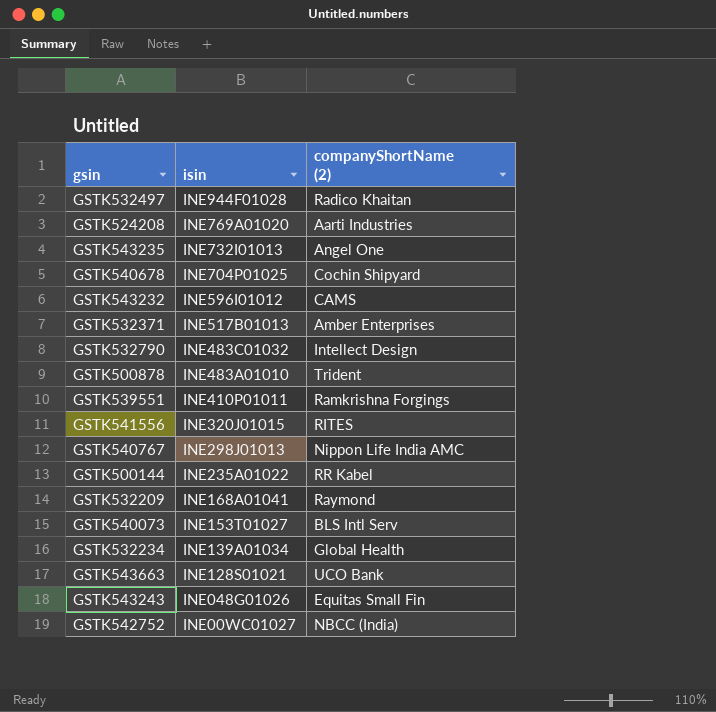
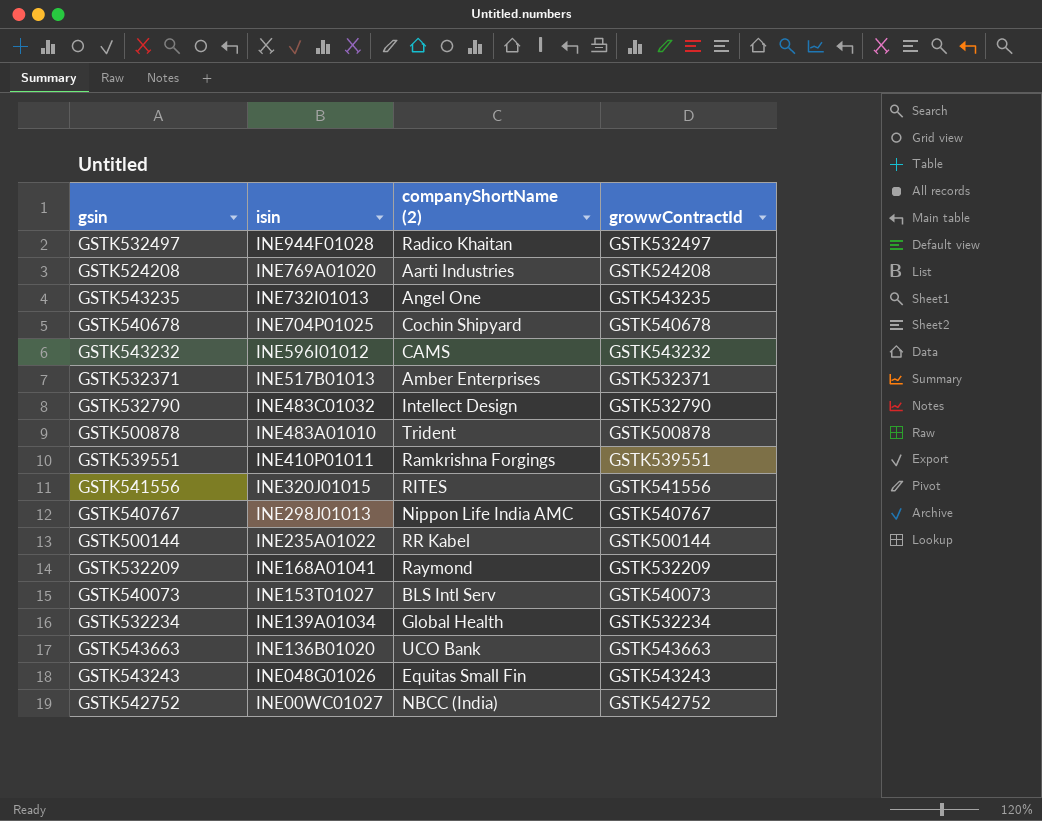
column growwContractId | position: none -> 4
GSTK543663 | isin: INE128S01021 -> INE136B01020

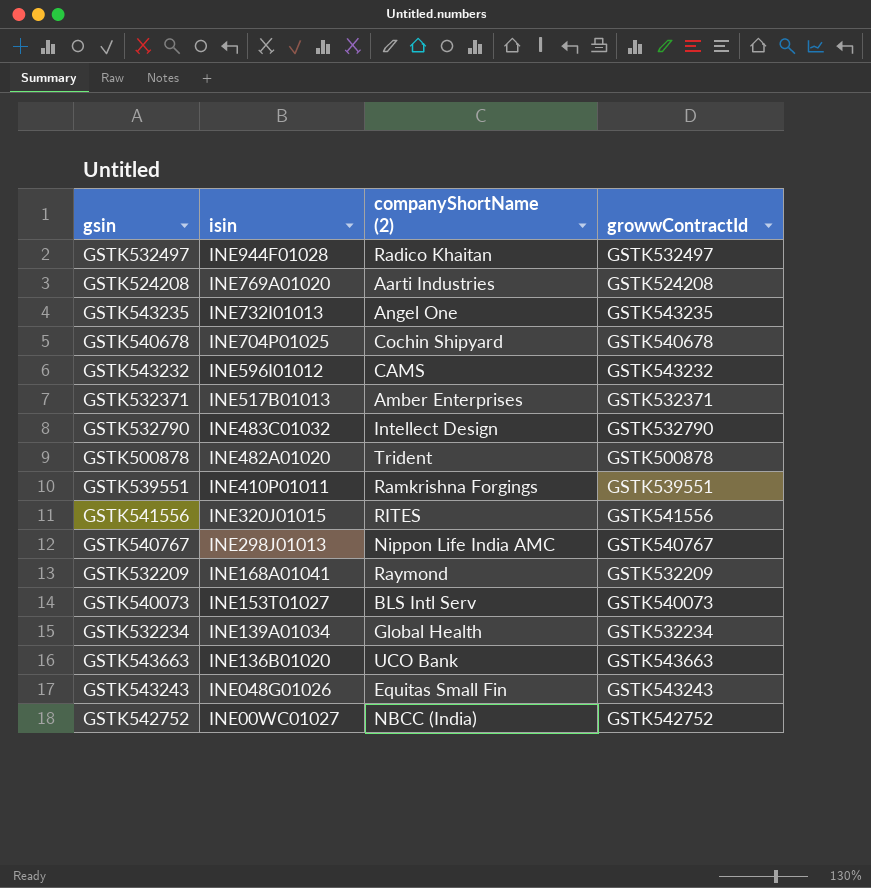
row GSTK500144: INE235A01022 | RR Kabel | GSTK500144 -> none
GSTK500878 | isin: INE483A01010 -> INE482A01020

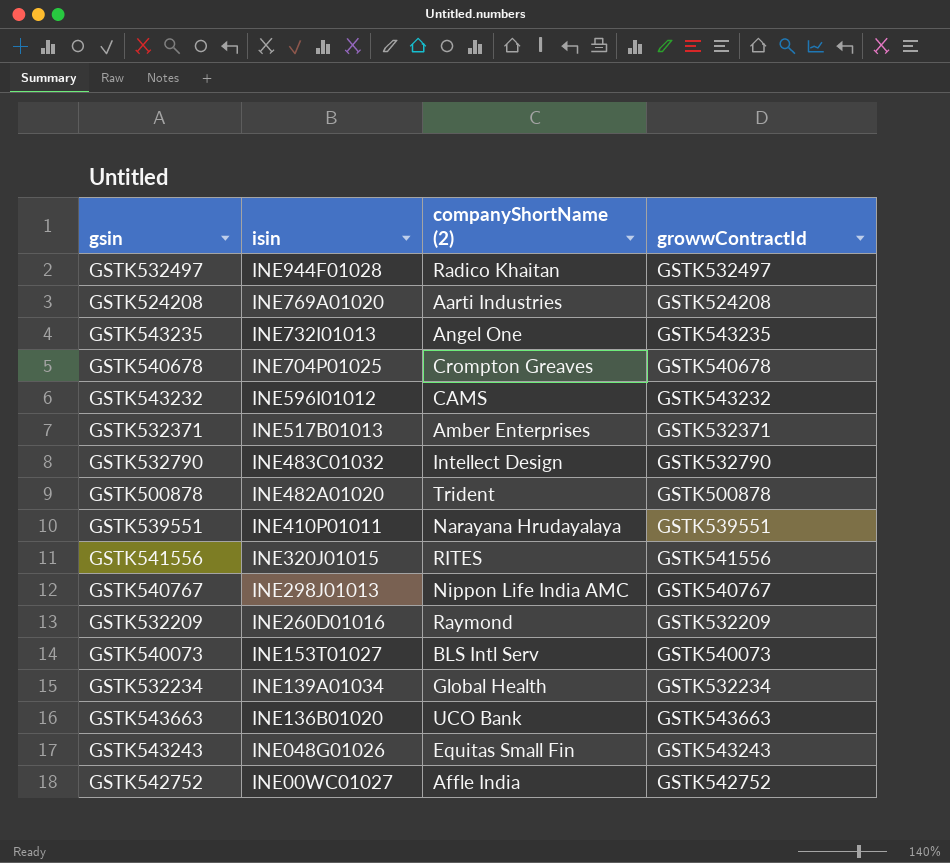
GSTK540678 | companyShortName (2): Cochin Shipyard -> Crompton Greaves
GSTK539551 | companyShortName (2): Ramkrishna Forgings -> Narayana Hrudayalaya
GSTK532209 | isin: INE168A01041 -> INE260D01016
GSTK542752 | companyShortName (2): NBCC (India) -> Affle India

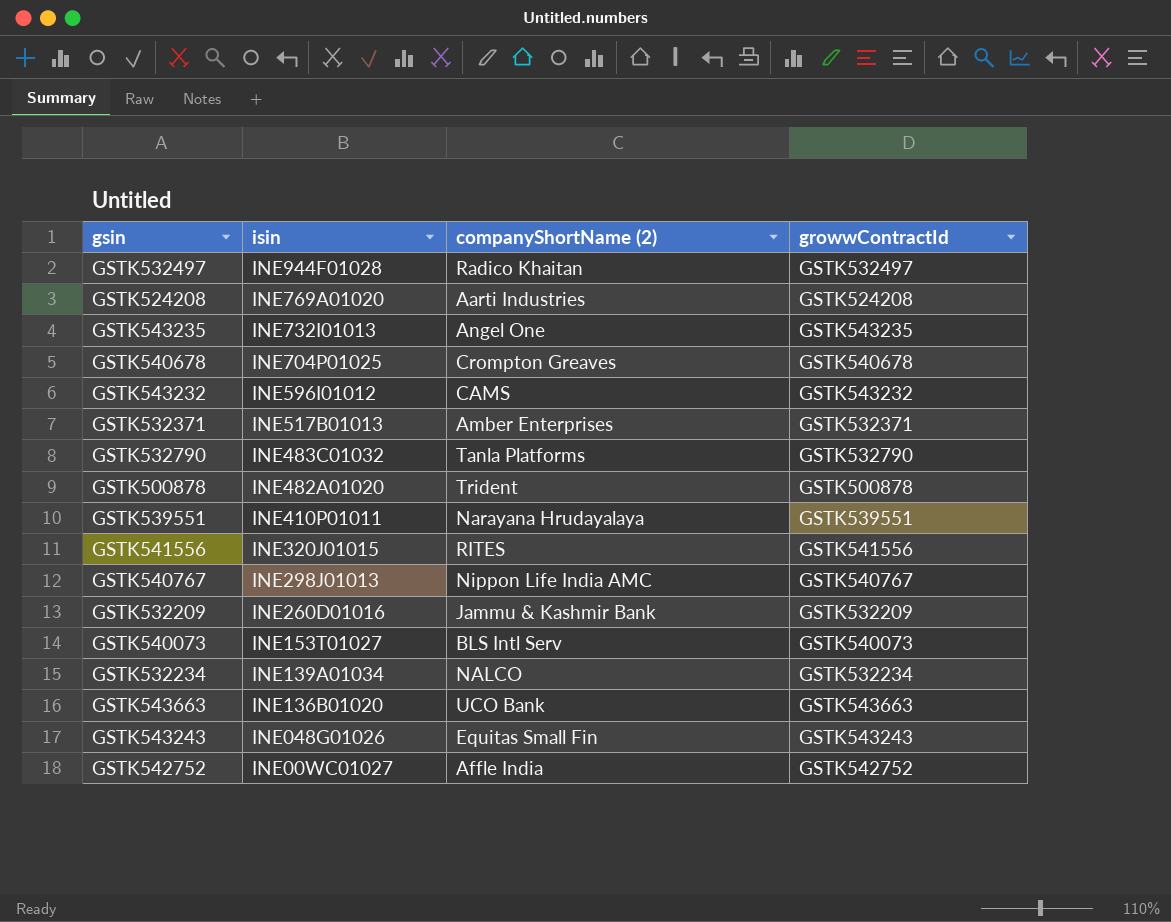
GSTK532790 | companyShortName (2): Intellect Design -> Tanla Platforms
GSTK532209 | companyShortName (2): Raymond -> Jammu & Kashmir Bank
GSTK532234 | companyShortName (2): Global Health -> NALCO

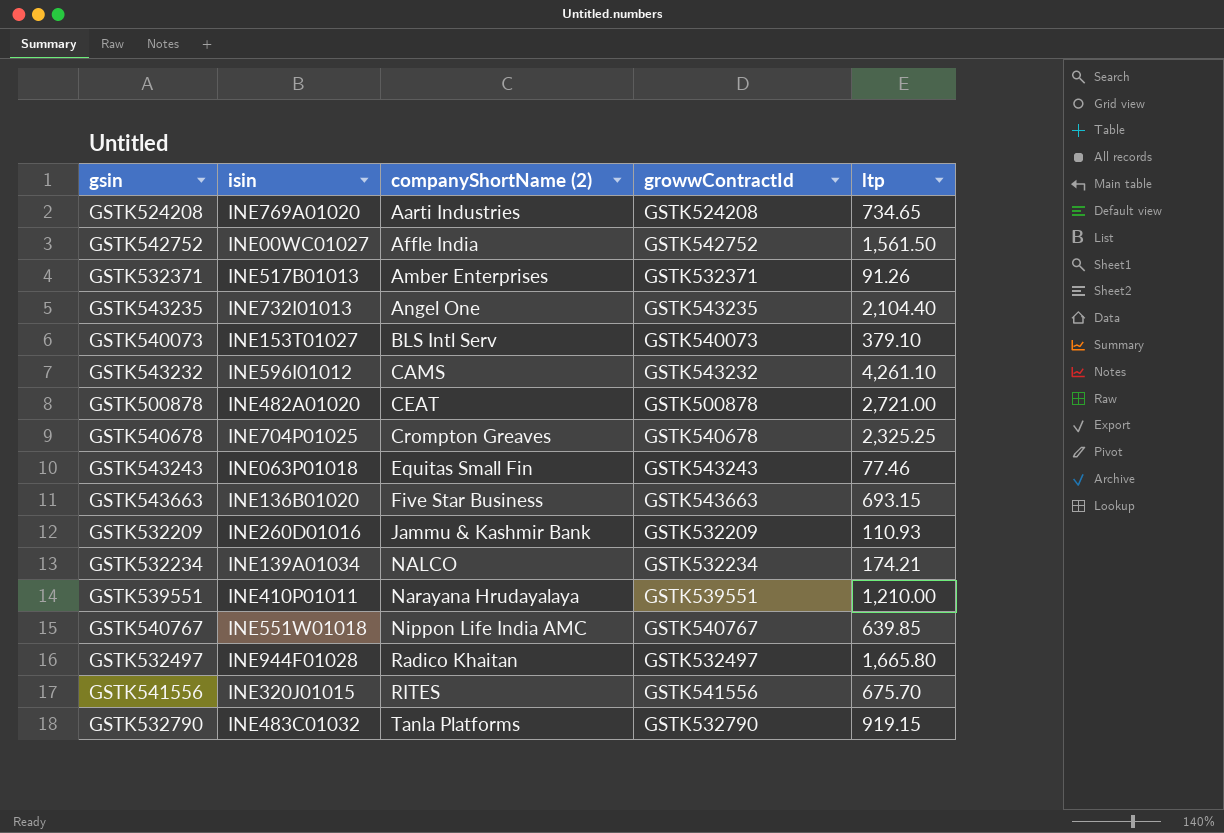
row order: isin descending -> companyShortName (2) ascending
column ltp | position: none -> 5
GSTK500878 | companyShortName (2): Trident -> CEAT
GSTK543243 | isin: INE048G01026 -> INE063P01018
GSTK543663 | companyShortName (2): UCO Bank -> Five Star Business
GSTK540767 | isin: INE298J01013 -> INE551W01018

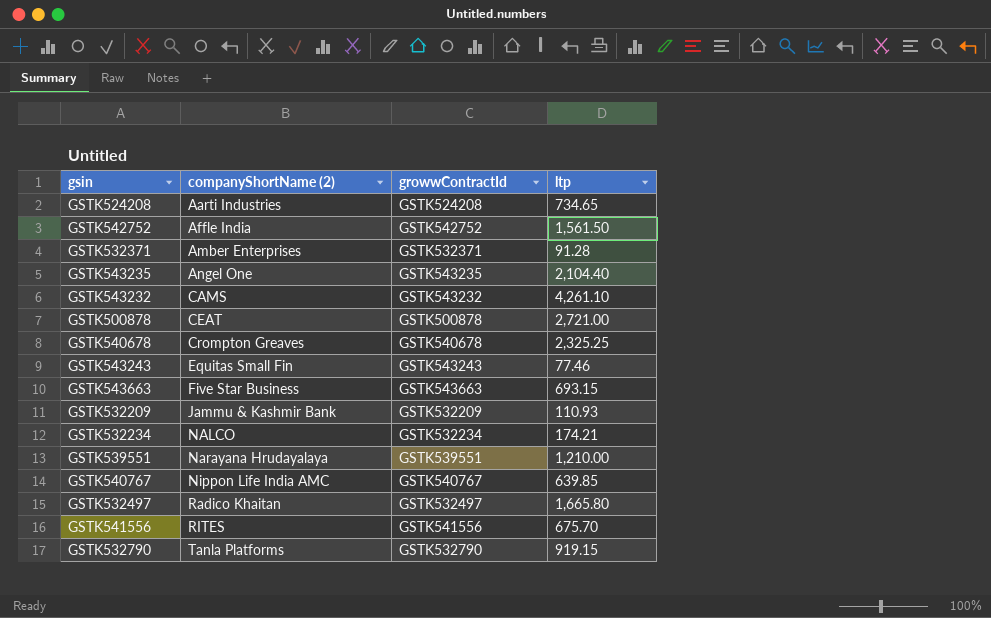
column isin | position: 2 -> none
row GSTK540073: INE153T01027 | BLS Intl Serv | GSTK540073 | 379.10 -> none
GSTK532371 | ltp: 91.26 -> 91.28

